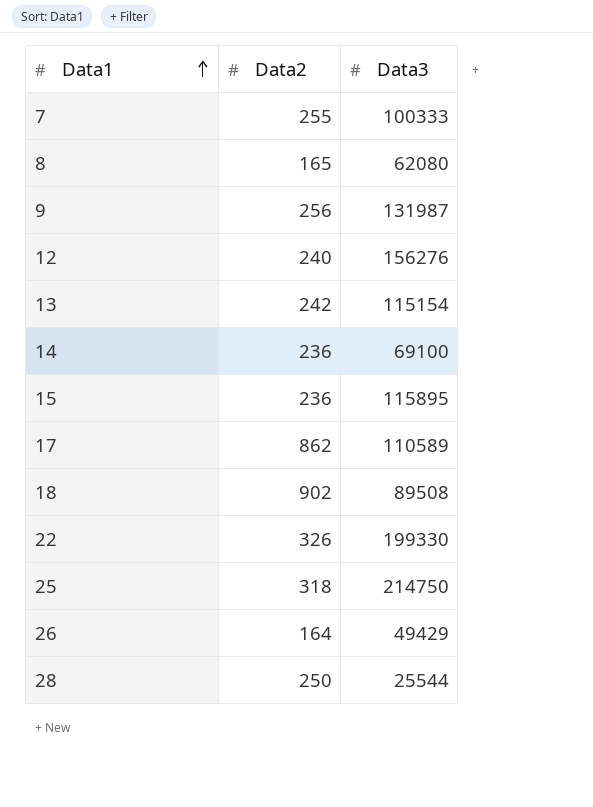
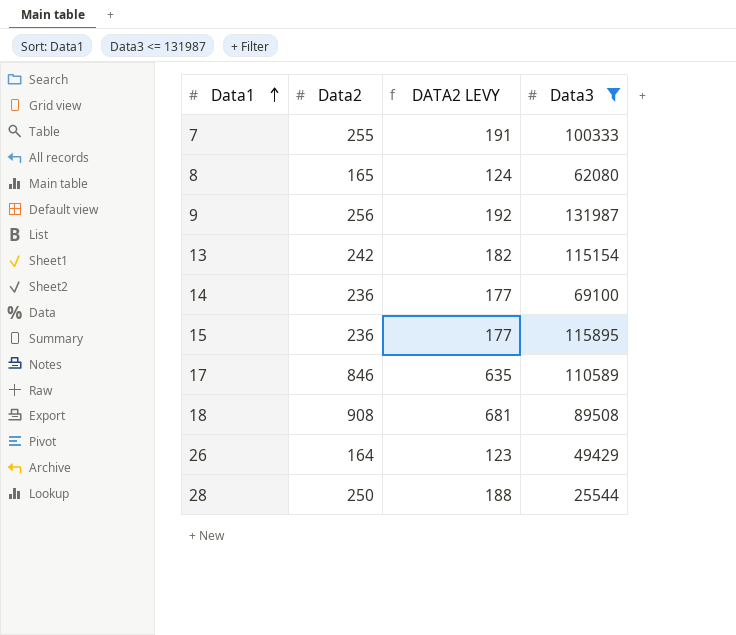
filter: none -> Data3 <= 131987
column DATA2 LEVY | formula: none -> [Data2] * 0.75
17 | Data2: 862 -> 846
18 | Data2: 902 -> 908

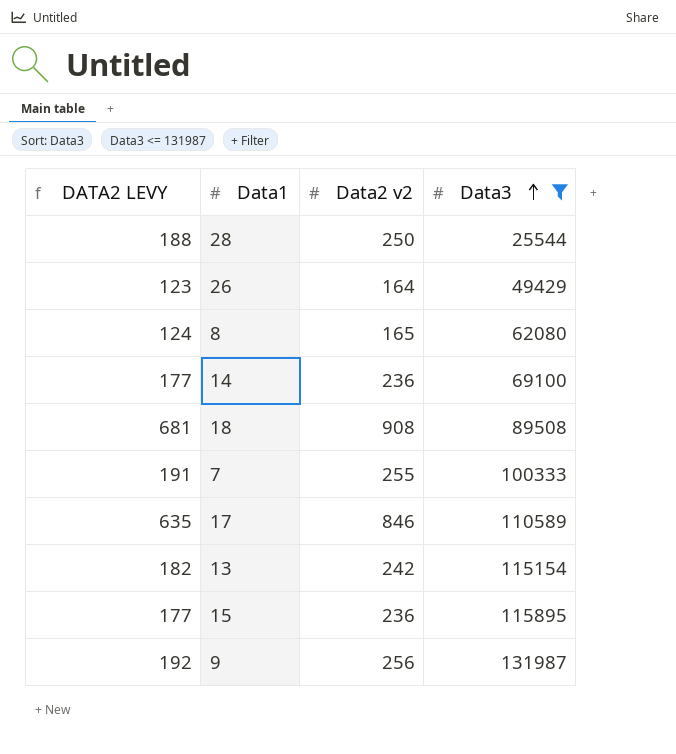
row order: Data1 ascending -> Data3 ascending
column DATA2 LEVY | position: 3 -> 1
column name: Data2 -> Data2 v2

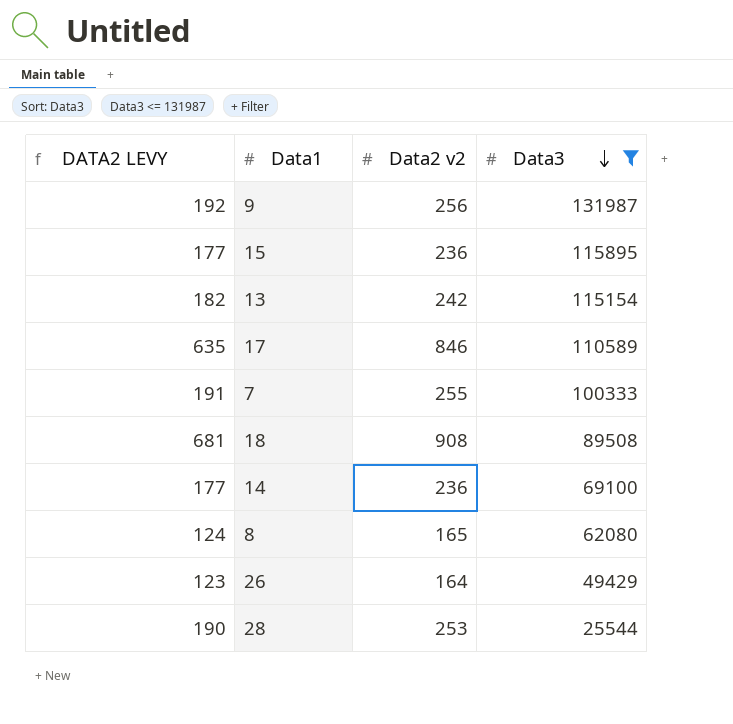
row order: Data3 ascending -> Data3 descending
28 | DATA2 LEVY: 188 -> 190
28 | Data2 v2: 250 -> 253

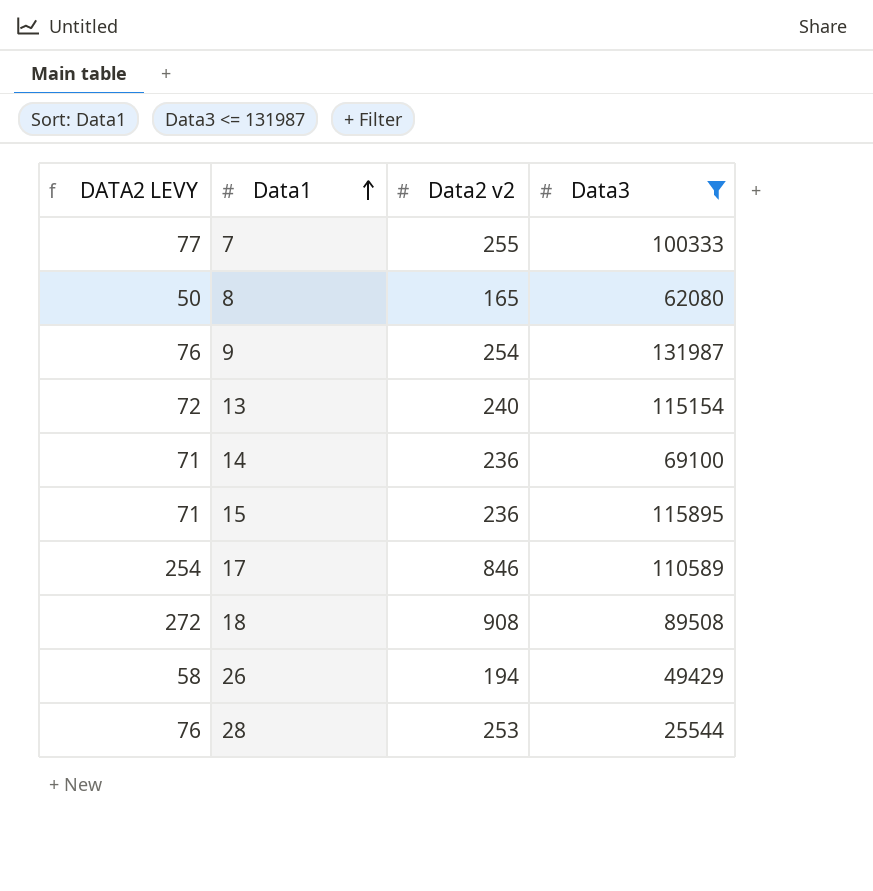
row order: Data3 descending -> Data1 ascending
column DATA2 LEVY | formula: [Data2 v2] * 0.75 -> [Data2 v2] * 0.3
9 | Data2 v2: 256 -> 254
13 | Data2 v2: 242 -> 240
26 | Data2 v2: 164 -> 194

